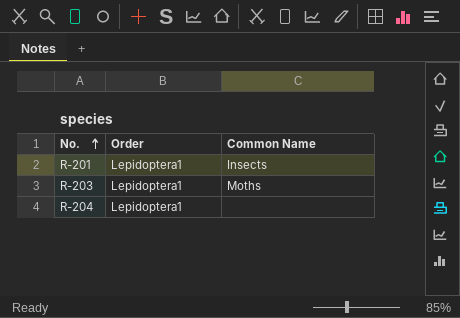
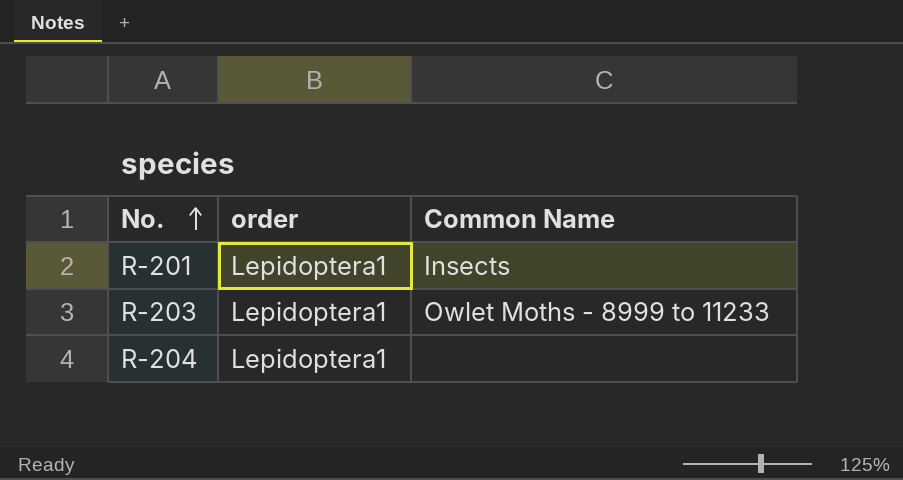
column name: Order -> order
R-203 | Common Name: Moths -> Owlet Moths - 8999 to 11233

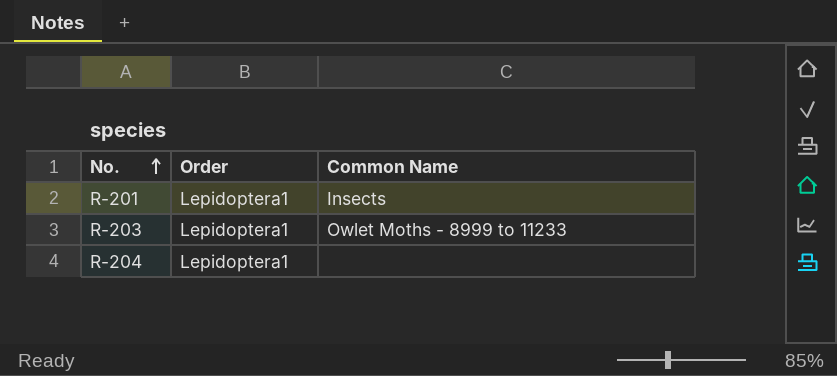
column name: order -> Order

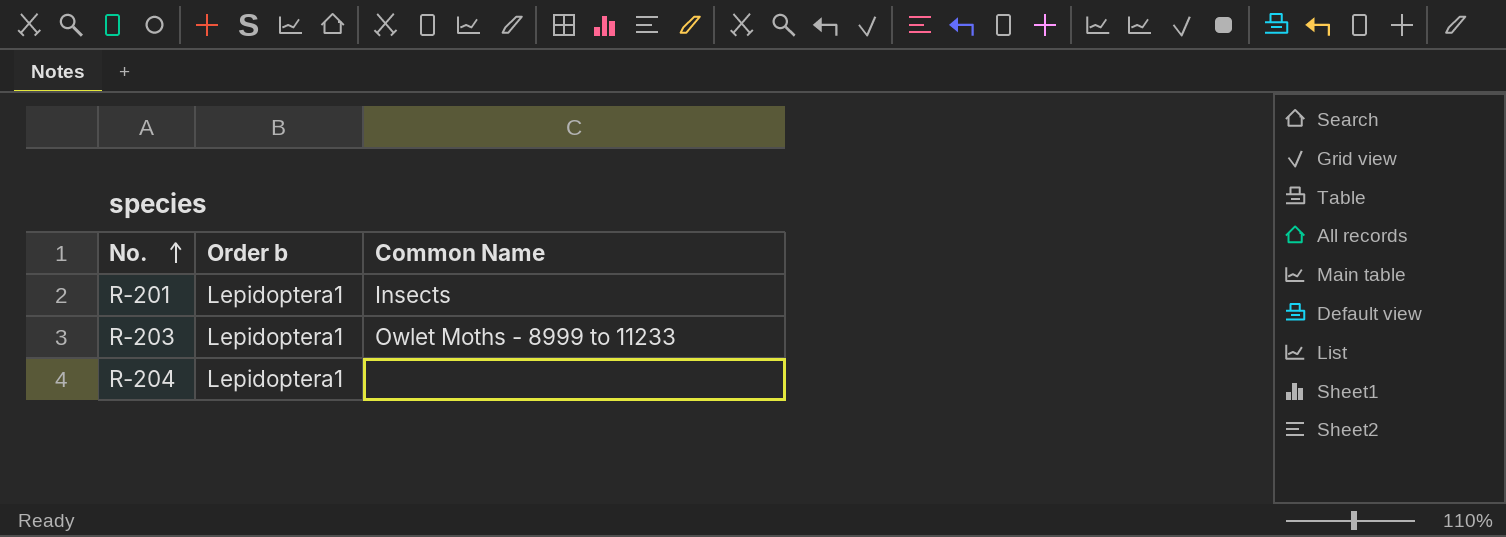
column name: Order -> Order b

